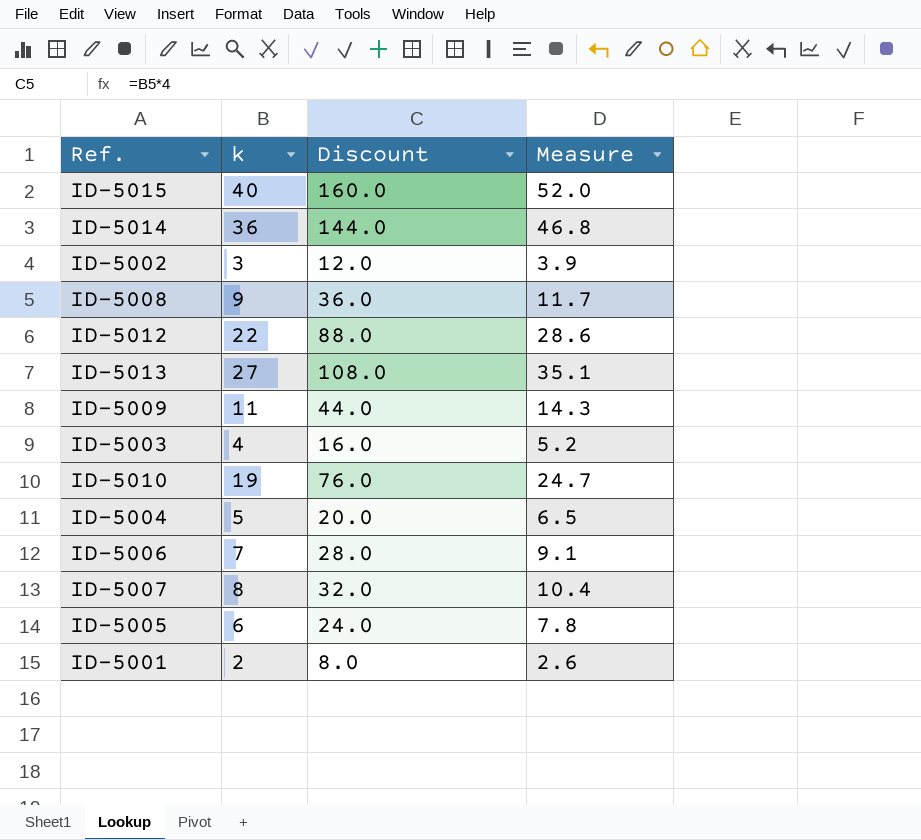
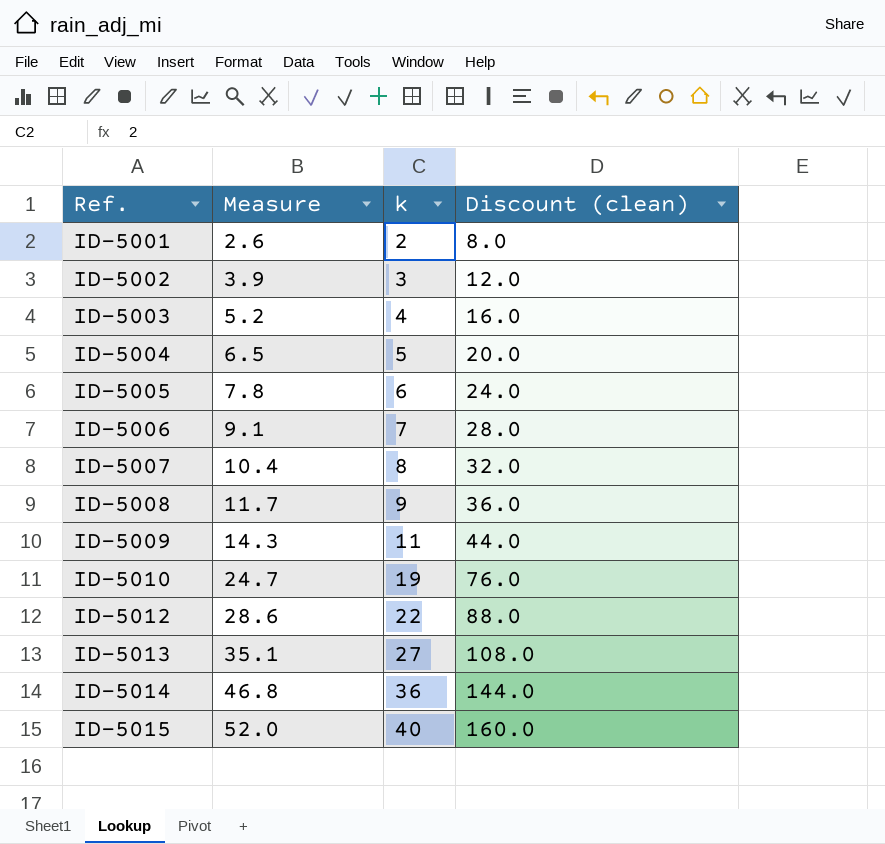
row order: none -> Ref. ascending
column Measure | position: 4 -> 2
column name: Discount -> Discount (clean)

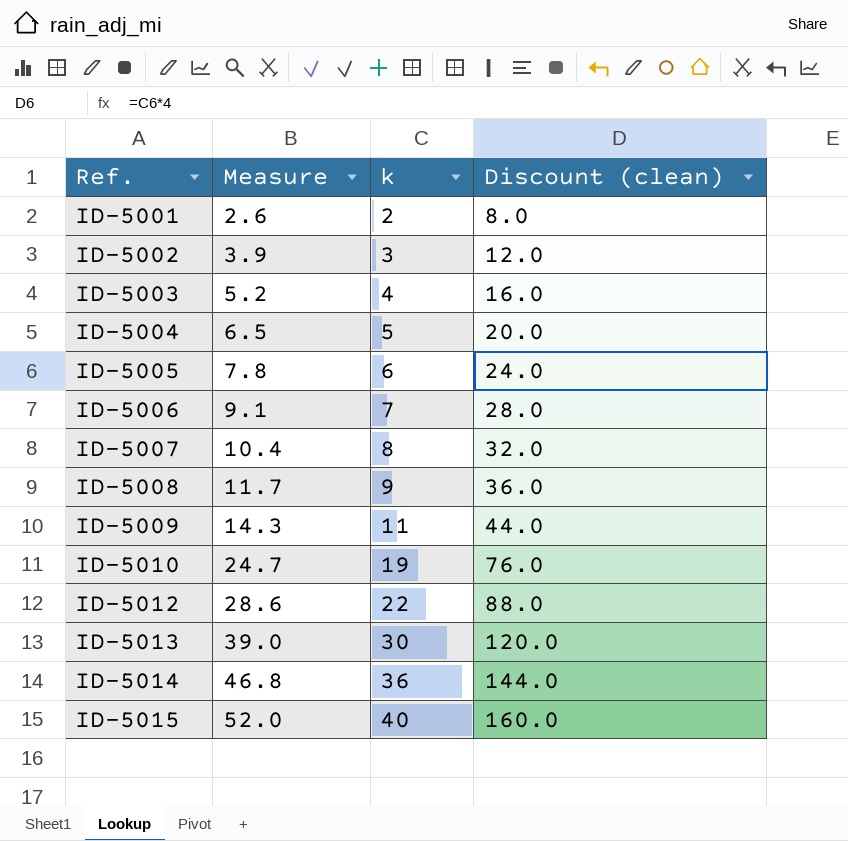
ID-5013 | Measure: 35.1 -> 39.0
ID-5013 | k: 27 -> 30
ID-5013 | Discount (clean): 108.0 -> 120.0

